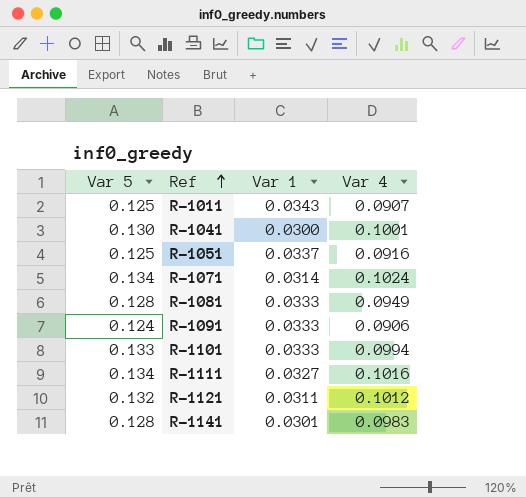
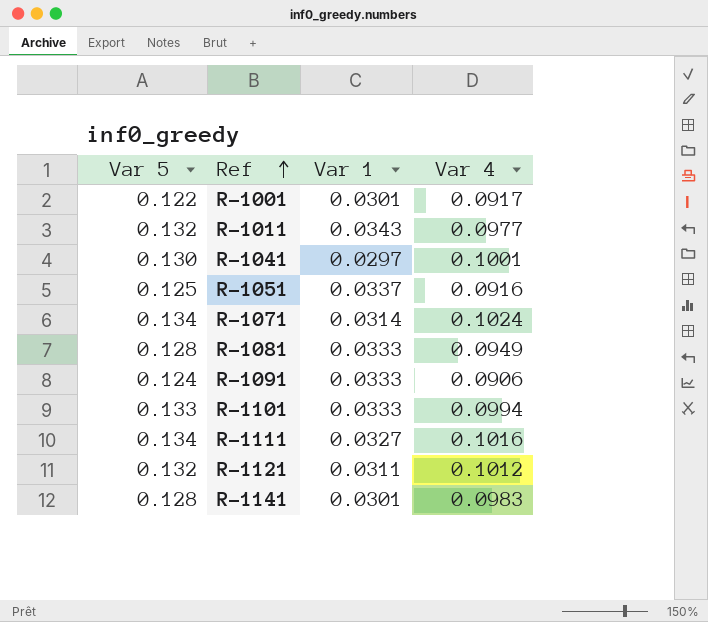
row R-1001: none -> 0.122 | 0.0301 | 0.0917
R-1011 | Var 5: 0.125 -> 0.132
R-1011 | Var 4: 0.0907 -> 0.0977
R-1041 | Var 1: 0.0300 -> 0.0297

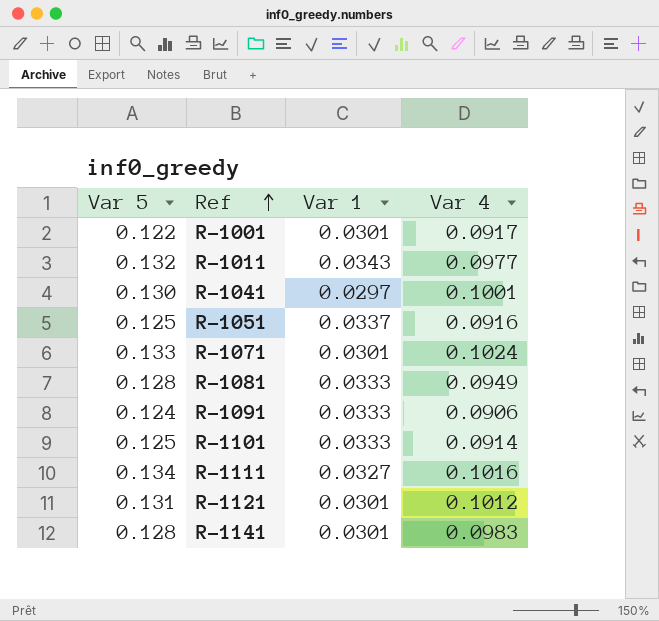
R-1071 | Var 5: 0.134 -> 0.133
R-1071 | Var 1: 0.0314 -> 0.0301
R-1101 | Var 5: 0.133 -> 0.125
R-1101 | Var 4: 0.0994 -> 0.0914
R-1121 | Var 5: 0.132 -> 0.131
R-1121 | Var 1: 0.0311 -> 0.0301

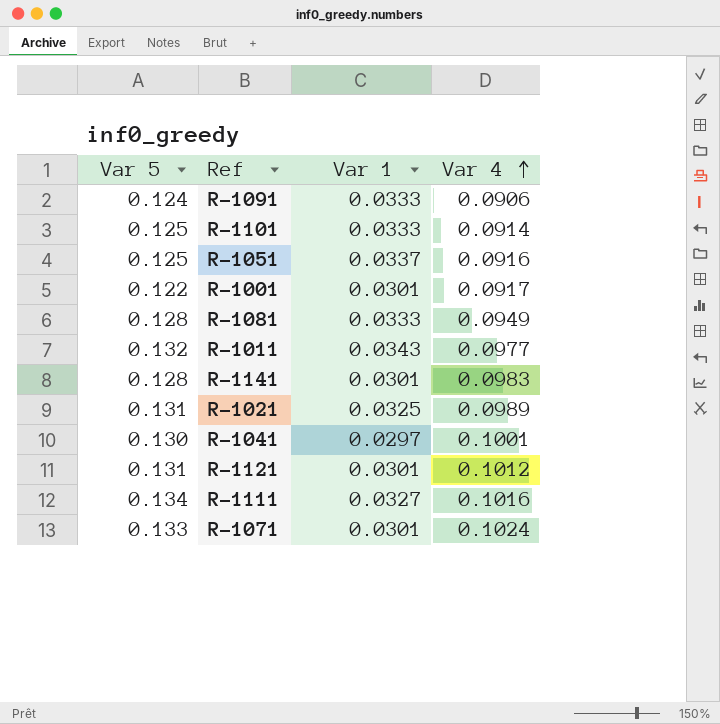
row order: Ref ascending -> Var 4 ascending
row R-1021: none -> 0.131 | 0.0325 | 0.0989

